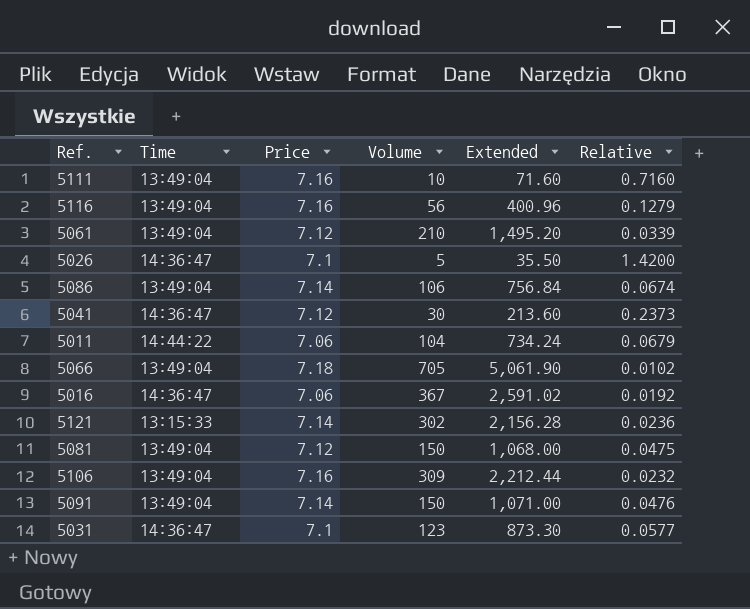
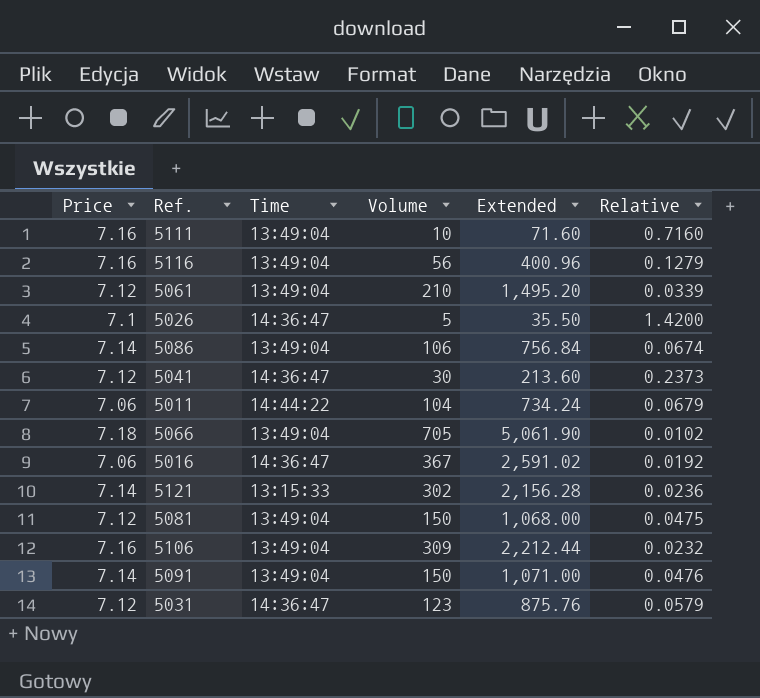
column Price | position: 3 -> 1
5031 | Price: 7.1 -> 7.12
5031 | Extended: 873.30 -> 875.76
5031 | Relative: 0.0577 -> 0.0579

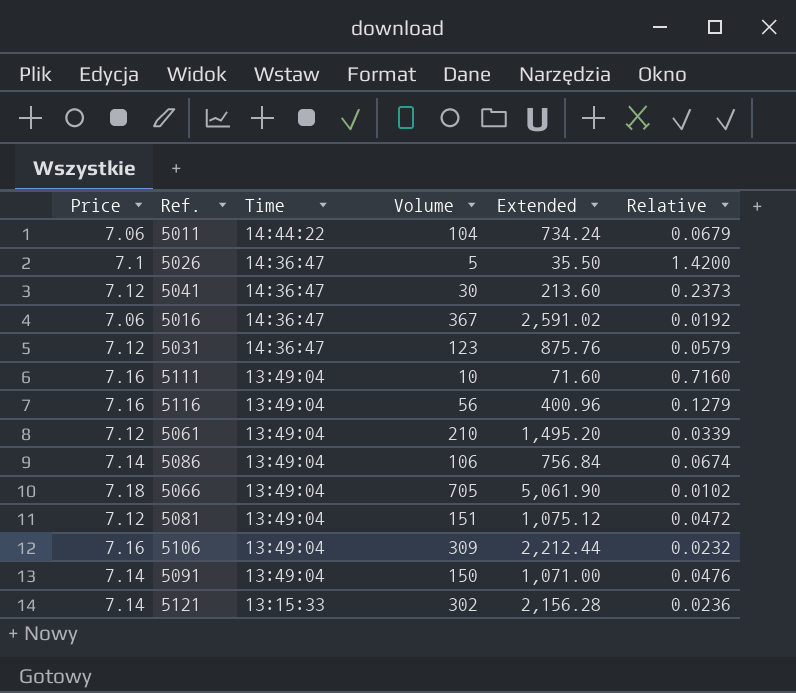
row order: none -> Time descending
5081 | Volume: 150 -> 151
5081 | Extended: 1,068.00 -> 1,075.12
5081 | Relative: 0.0475 -> 0.0472

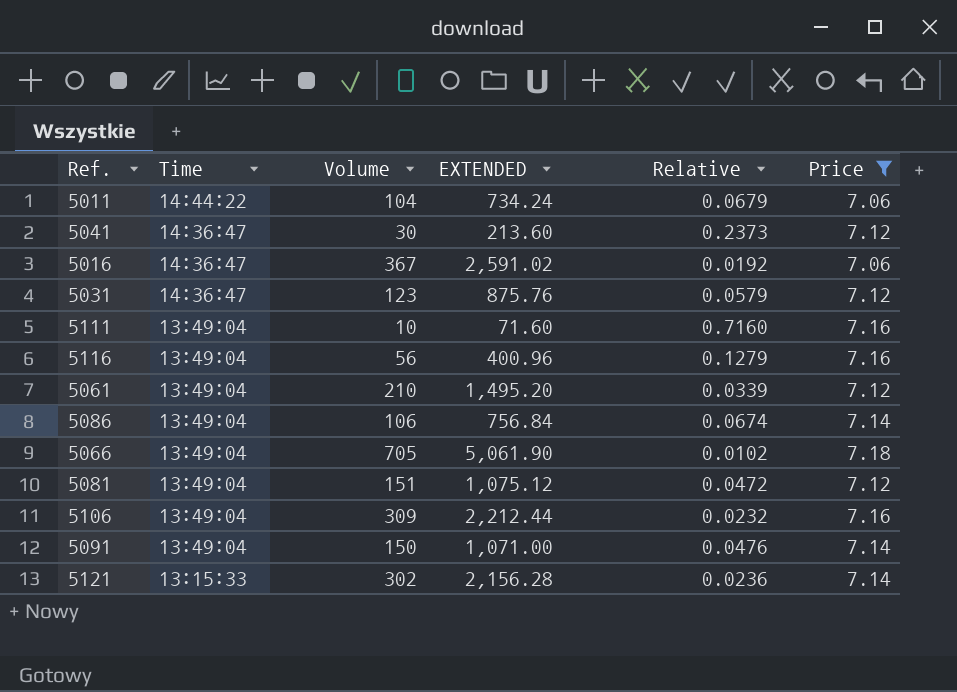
filter: none -> Price != 7.1
column name: Extended -> EXTENDED
column Price | position: 1 -> 6

